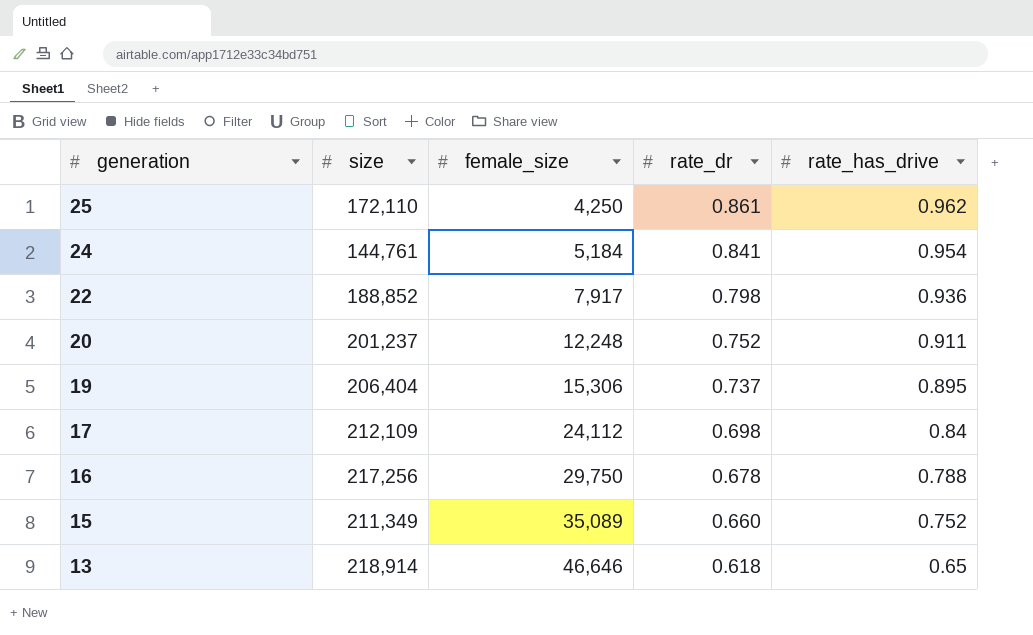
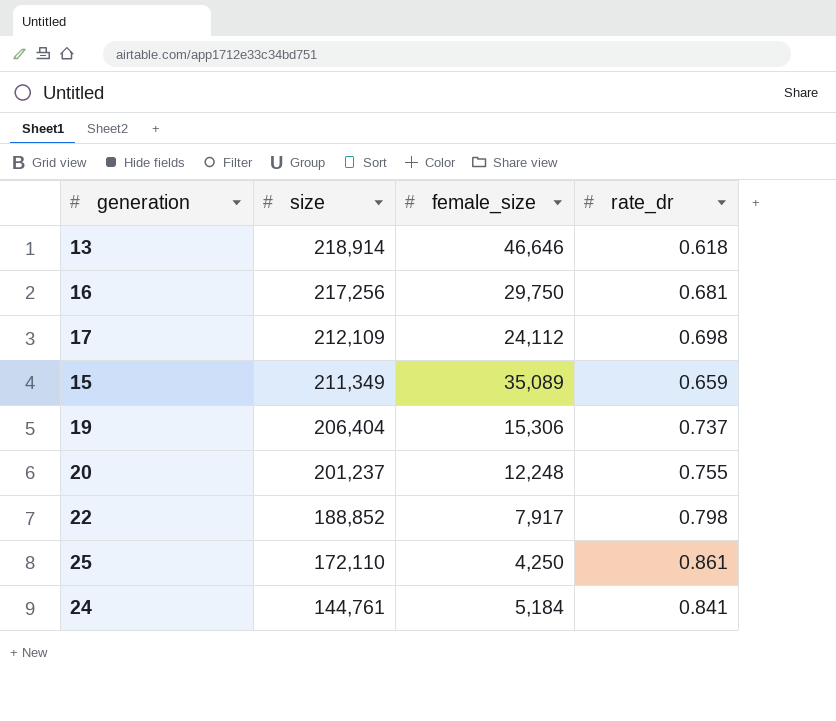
row order: generation descending -> size descending
column rate_has_drive | position: 5 -> none
16 | rate_dr: 0.678 -> 0.681
15 | rate_dr: 0.660 -> 0.659
20 | rate_dr: 0.752 -> 0.755

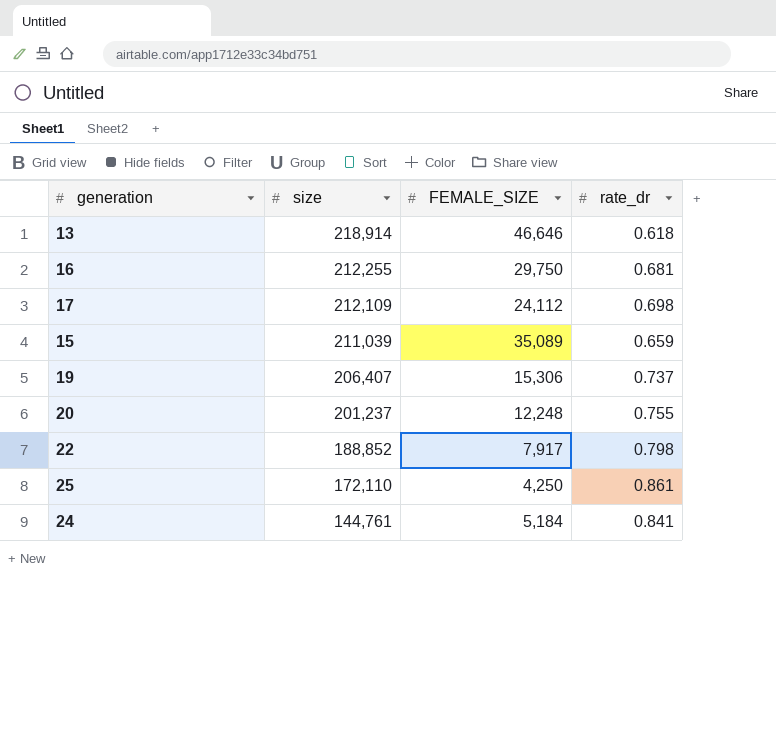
column name: female_size -> FEMALE_SIZE
16 | size: 217,256 -> 212,255
15 | size: 211,349 -> 211,039
19 | size: 206,404 -> 206,407

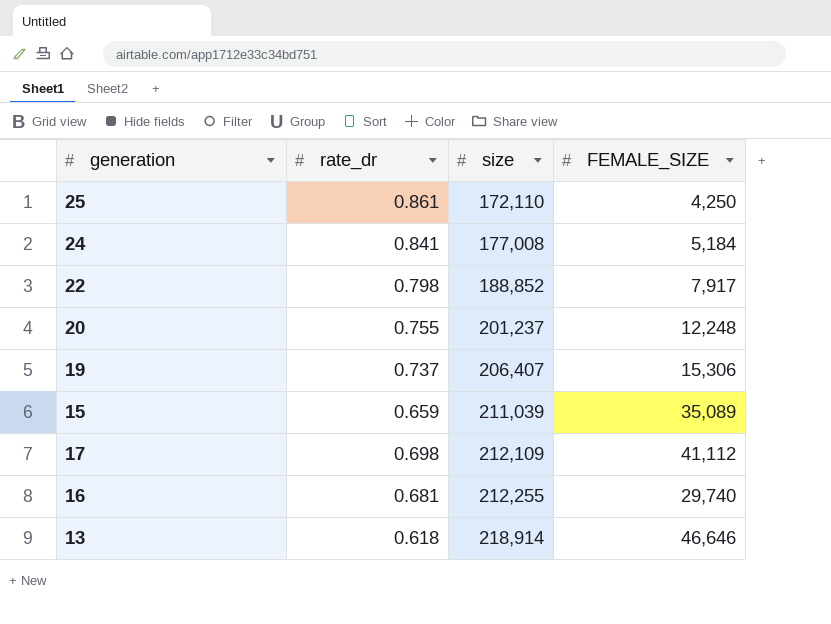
row order: size descending -> size ascending
column rate_dr | position: 4 -> 2
24 | size: 144,761 -> 177,008
17 | FEMALE_SIZE: 24,112 -> 41,112
16 | FEMALE_SIZE: 29,750 -> 29,740

